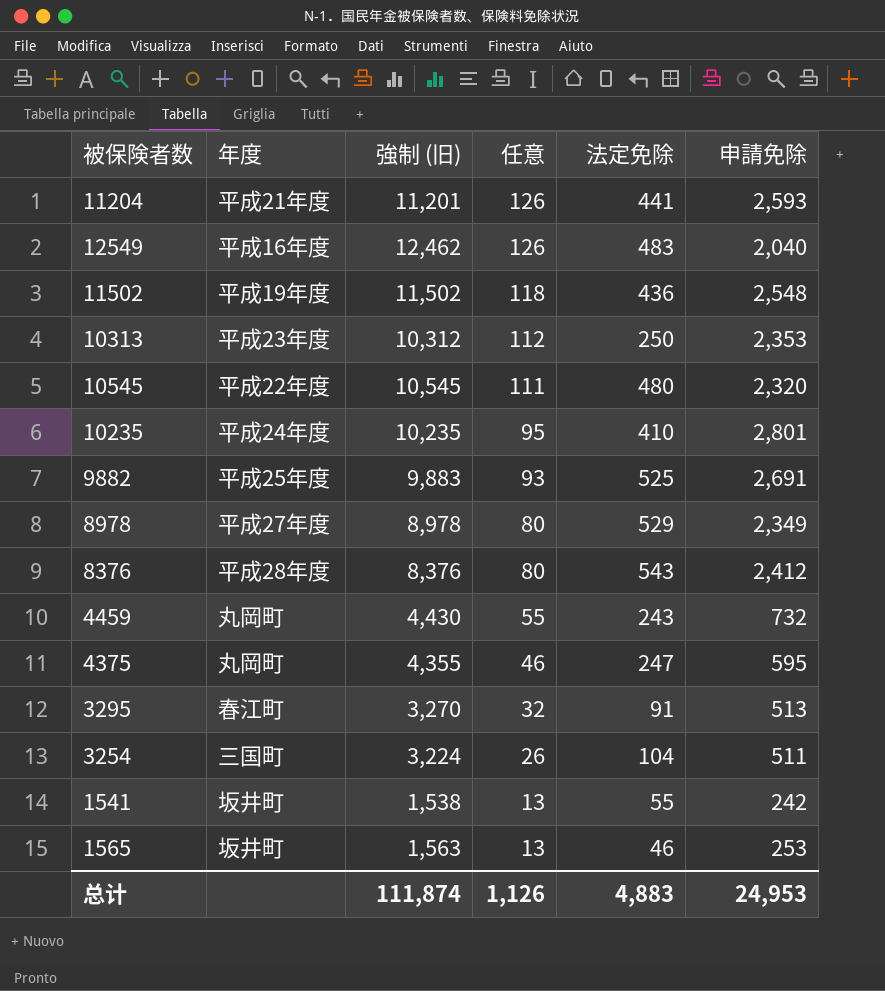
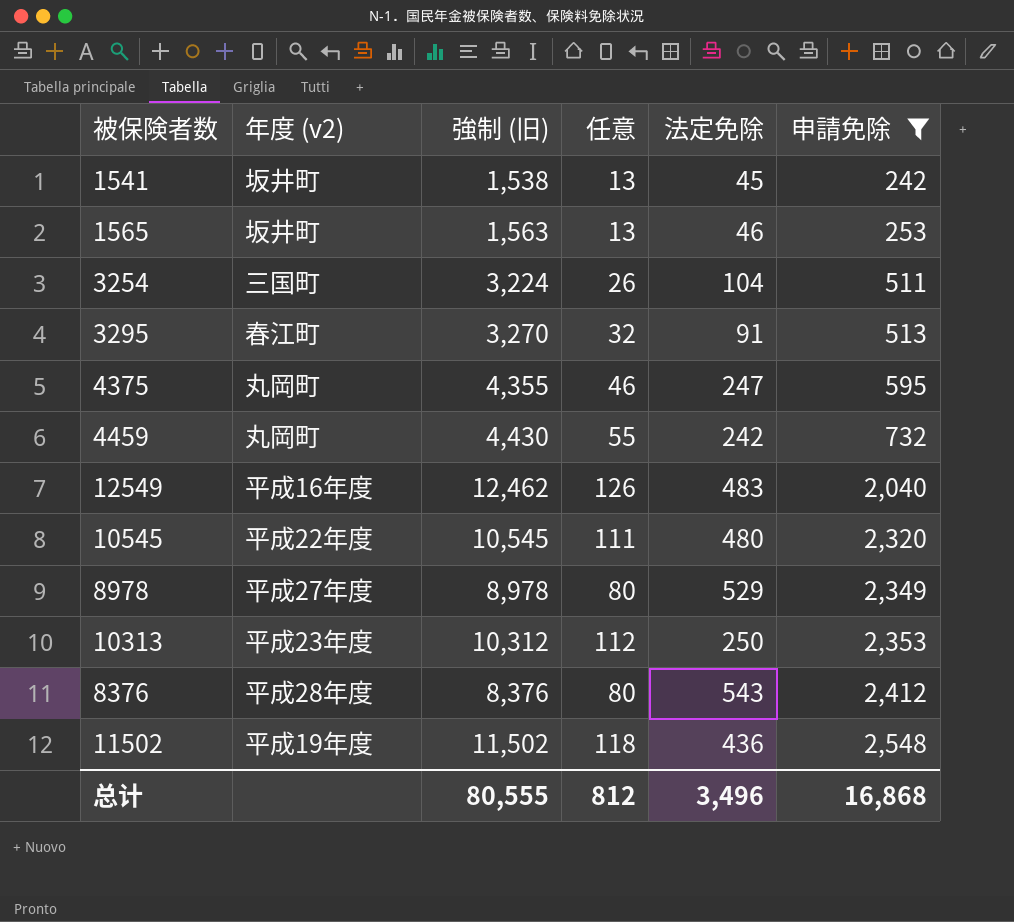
filter: none -> 申請免除 <= 2,548
row order: 任意 descending -> 申請免除 ascending
column name: 年度 -> 年度 (v2)
1541 | 法定免除: 55 -> 45
4459 | 法定免除: 243 -> 242
总计 | 強制 (旧): 111,874 -> 80,555
总计 | 任意: 1,126 -> 812
总计 | 法定免除: 4,883 -> 3,496
总计 | 申請免除: 24,953 -> 16,868

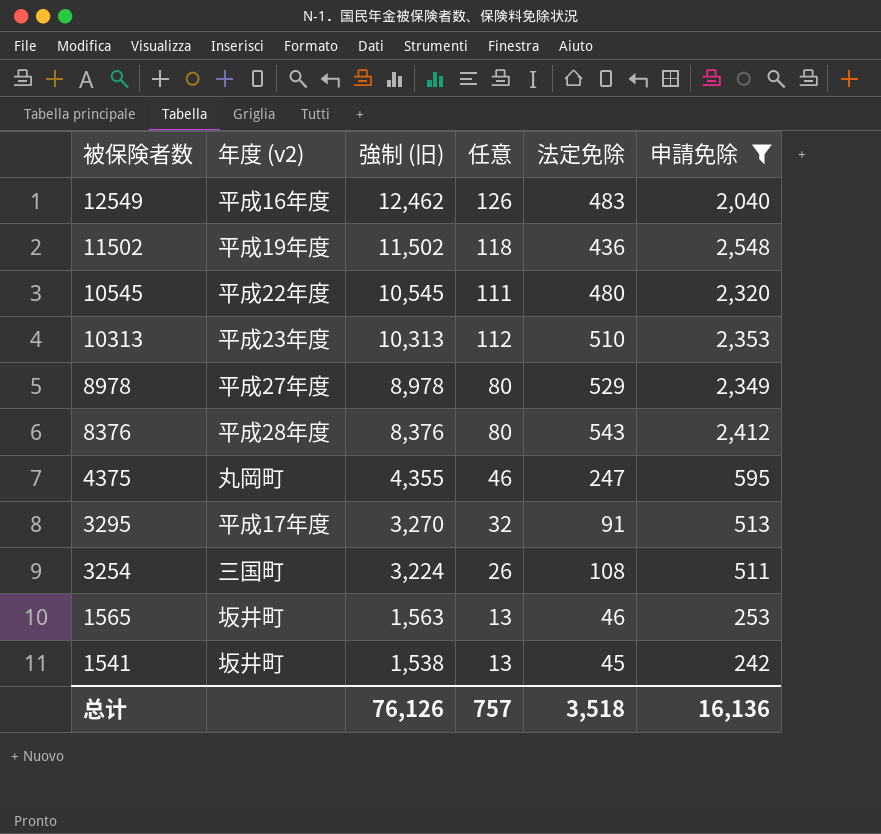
row order: 申請免除 ascending -> 被保険者数 descending
row 4459: 丸岡町 | 4,430 | 55 | 242 | 732 -> none
10313 | 強制 (旧): 10,312 -> 10,313
10313 | 法定免除: 250 -> 510
3295 | 年度 (v2): 春江町 -> 平成17年度
3254 | 法定免除: 104 -> 108
总计 | 強制 (旧): 80,555 -> 76,126
总计 | 任意: 812 -> 757
总计 | 法定免除: 3,496 -> 3,518
总计 | 申請免除: 16,868 -> 16,136

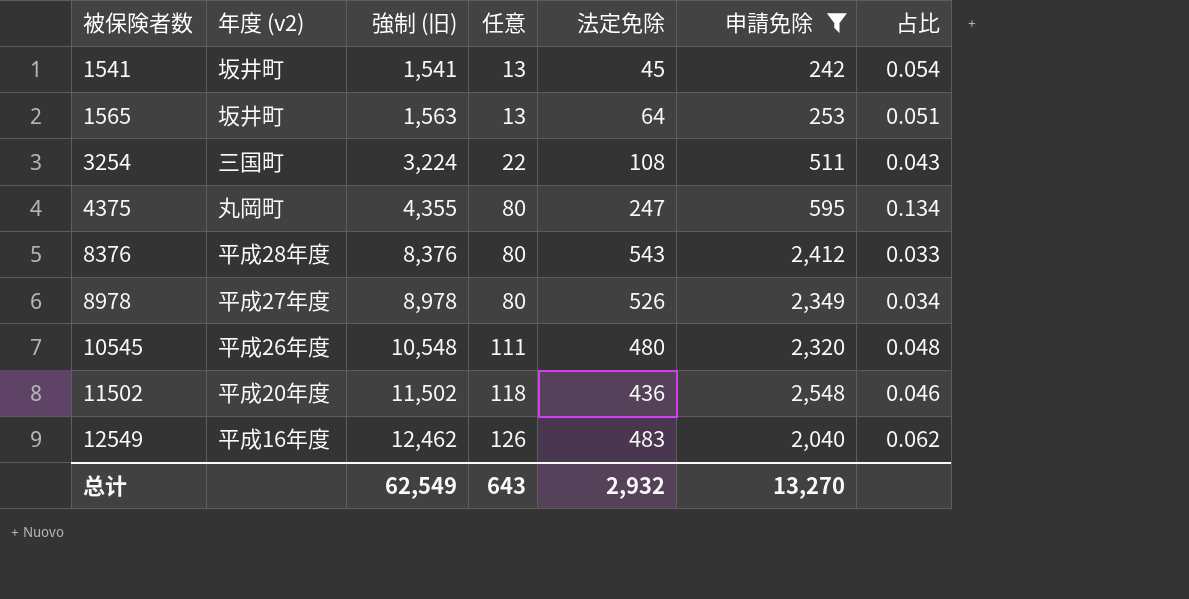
row order: 被保険者数 descending -> 被保険者数 ascending
column 占比 | formula: none -> [任意] / [申請免除]
row 10313: 平成23年度 | 10,313 | 112 | 510 | 2,353 -> none
row 3295: 平成17年度 | 3,270 | 32 | 91 | 513 -> none
1541 | 強制 (旧): 1,538 -> 1,541
1565 | 法定免除: 46 -> 64
3254 | 任意: 26 -> 22
4375 | 任意: 46 -> 80
8978 | 法定免除: 529 -> 526
10545 | 年度 (v2): 平成22年度 -> 平成26年度
10545 | 強制 (旧): 10,545 -> 10,548
11502 | 年度 (v2): 平成19年度 -> 平成20年度
总计 | 強制 (旧): 76,126 -> 62,549
总计 | 任意: 757 -> 643
总计 | 法定免除: 3,518 -> 2,932
总计 | 申請免除: 16,136 -> 13,270

